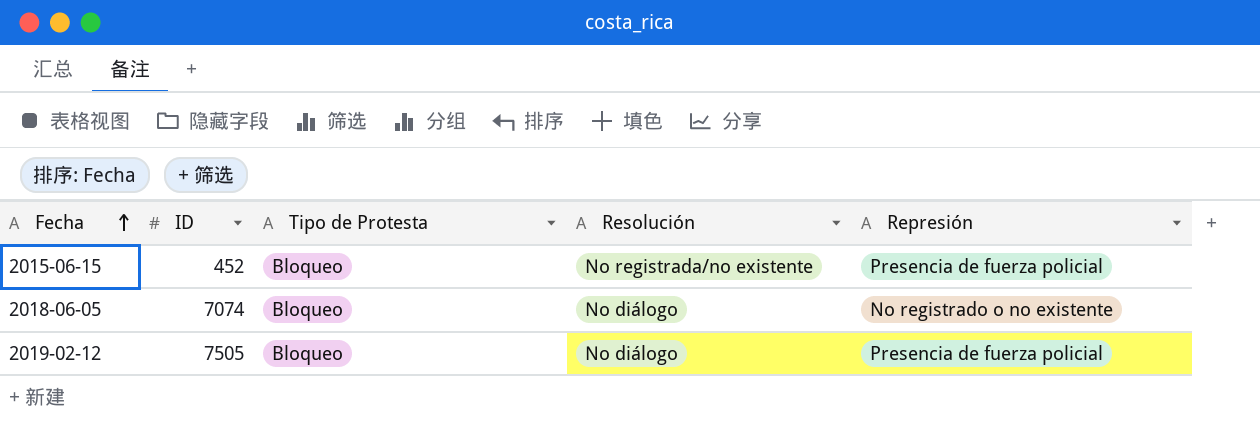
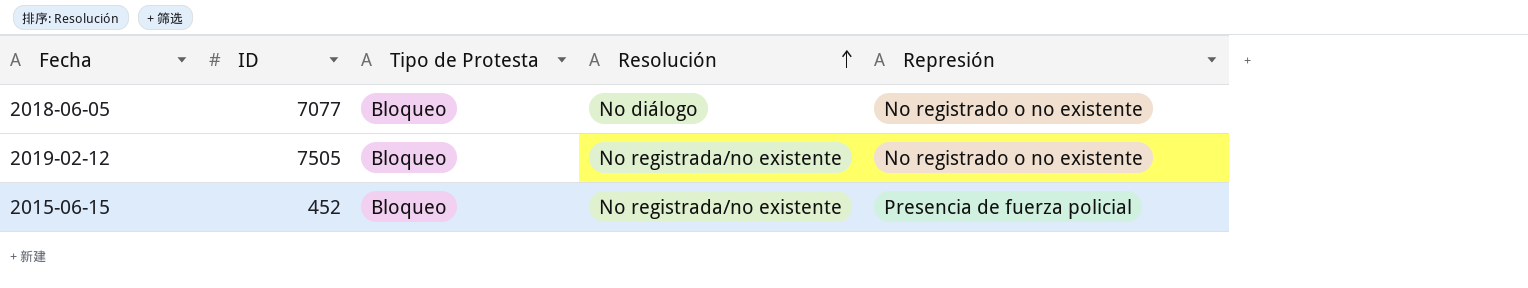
row order: Fecha ascending -> Resolución ascending
2018-06-05 | ID: 7074 -> 7077
2019-02-12 | Resolución: No diálogo -> No registrada/no existente
2019-02-12 | Represión: Presencia de fuerza policial -> No registrado o no existente

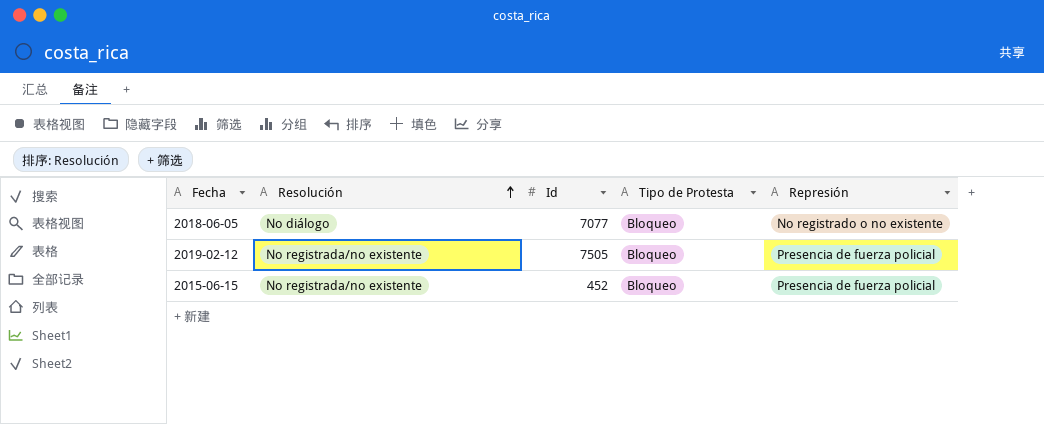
column Resolución | position: 4 -> 2
column name: ID -> Id
2019-02-12 | Represión: No registrado o no existente -> Presencia de fuerza policial

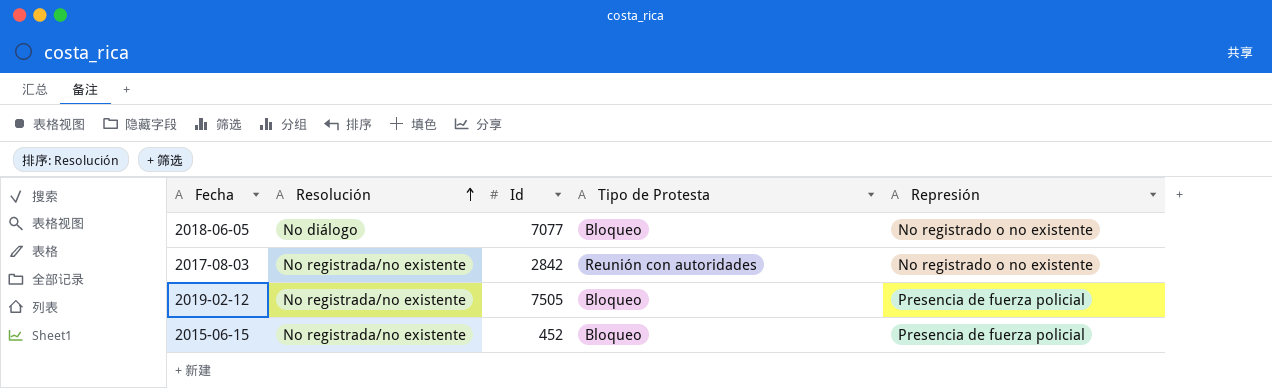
row 2017-08-03: none -> No registrada/no existente | 2842 | Reunión con autoridades | No registrado o no existente

